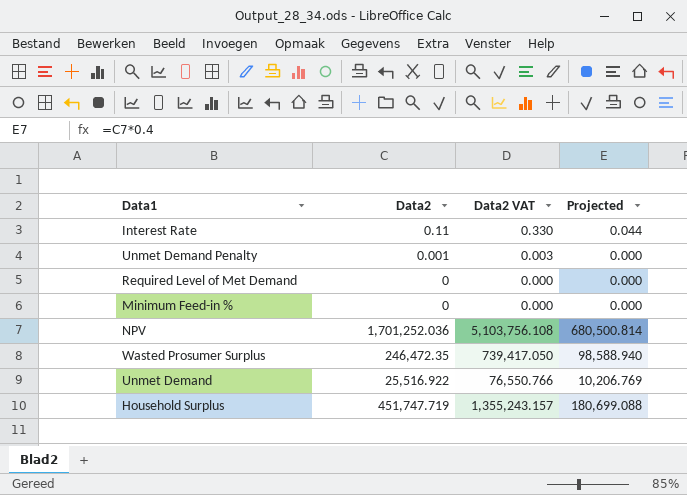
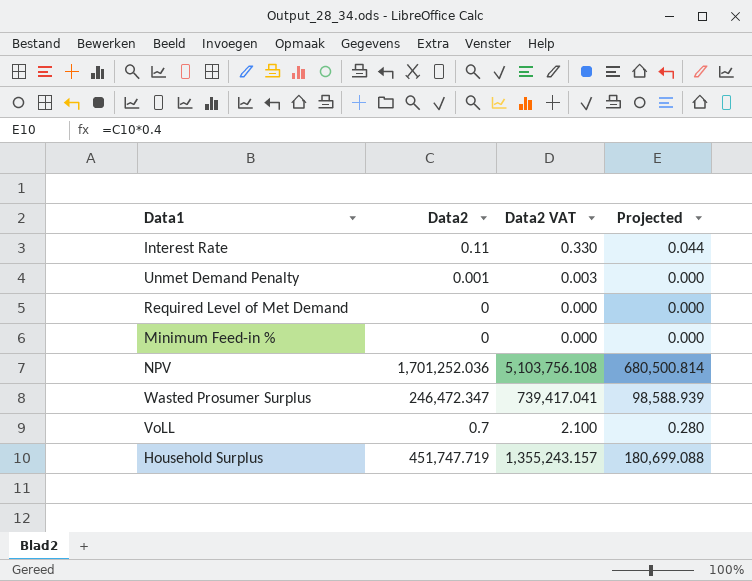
row Unmet Demand: 25,516.922 | 76,550.766 | 10,206.769 -> none
Wasted Prosumer Surplus | Data2: 246,472.35 -> 246,472.347
Wasted Prosumer Surplus | Data2 VAT: 739,417.050 -> 739,417.041
Wasted Prosumer Surplus | Projected: 98,588.940 -> 98,588.939
row VoLL: none -> 0.7 | 2.100 | 0.280

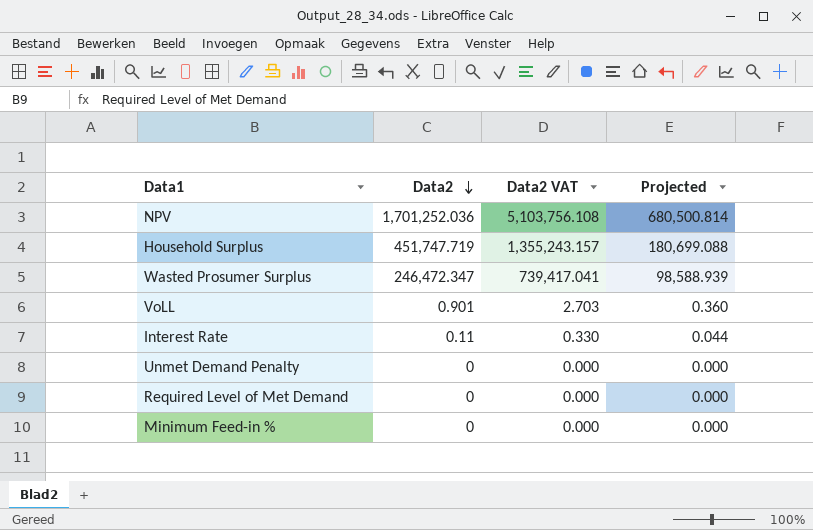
row order: none -> Data2 descending
VoLL | Data2: 0.7 -> 0.901
VoLL | Data2 VAT: 2.100 -> 2.703
VoLL | Projected: 0.280 -> 0.360
Unmet Demand Penalty | Data2: 0.001 -> 0
Unmet Demand Penalty | Data2 VAT: 0.003 -> 0.000

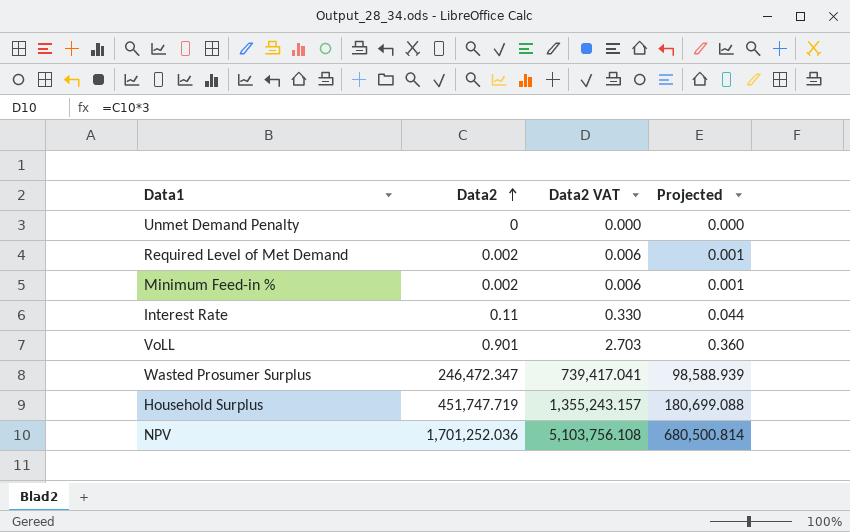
row order: Data2 descending -> Data2 ascending
Required Level of Met Demand | Data2: 0 -> 0.002
Required Level of Met Demand | Data2 VAT: 0.000 -> 0.006
Required Level of Met Demand | Projected: 0.000 -> 0.001
Minimum Feed-in % | Data2: 0 -> 0.002
Minimum Feed-in % | Data2 VAT: 0.000 -> 0.006
Minimum Feed-in % | Projected: 0.000 -> 0.001

